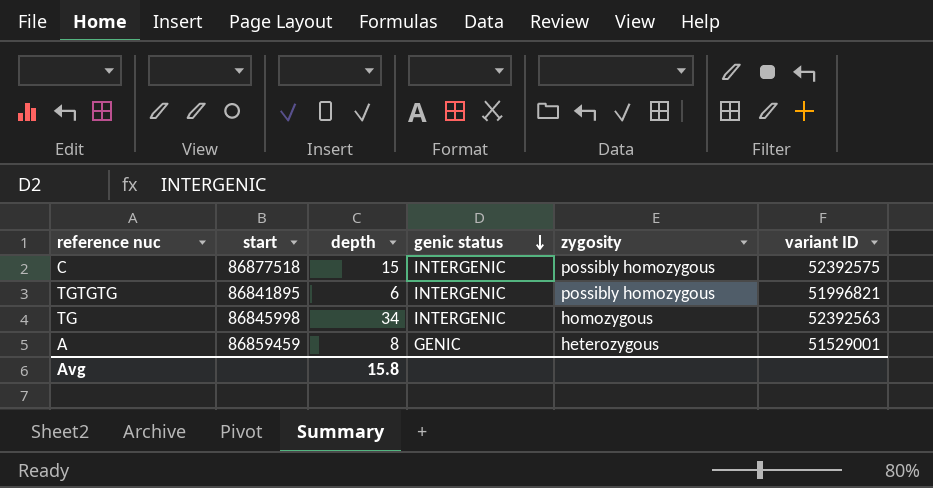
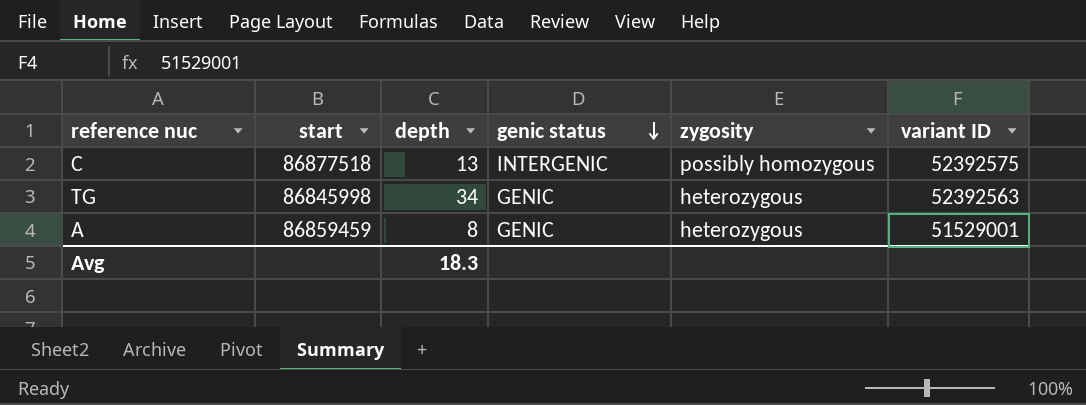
row TGTGTG: 86841895 | 6 | INTERGENIC | possibly homozygous | 51996821 -> none
C | depth: 15 -> 13
TG | genic status: INTERGENIC -> GENIC
TG | zygosity: homozygous -> heterozygous
Avg | depth: 15.8 -> 18.3

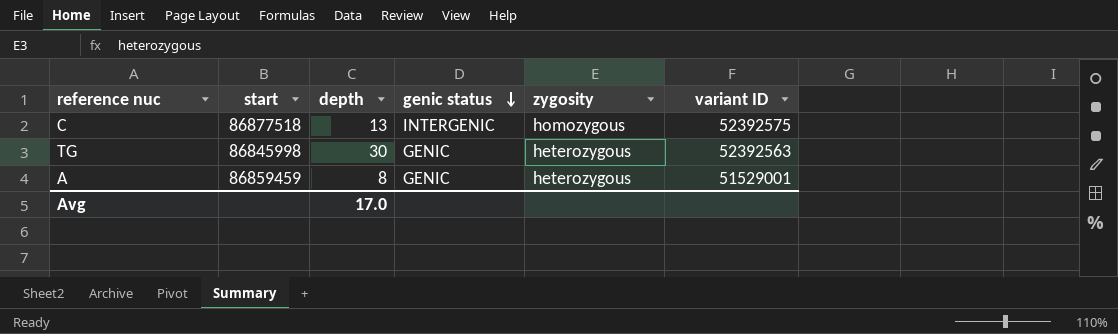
C | zygosity: possibly homozygous -> homozygous
TG | depth: 34 -> 30
Avg | depth: 18.3 -> 17.0

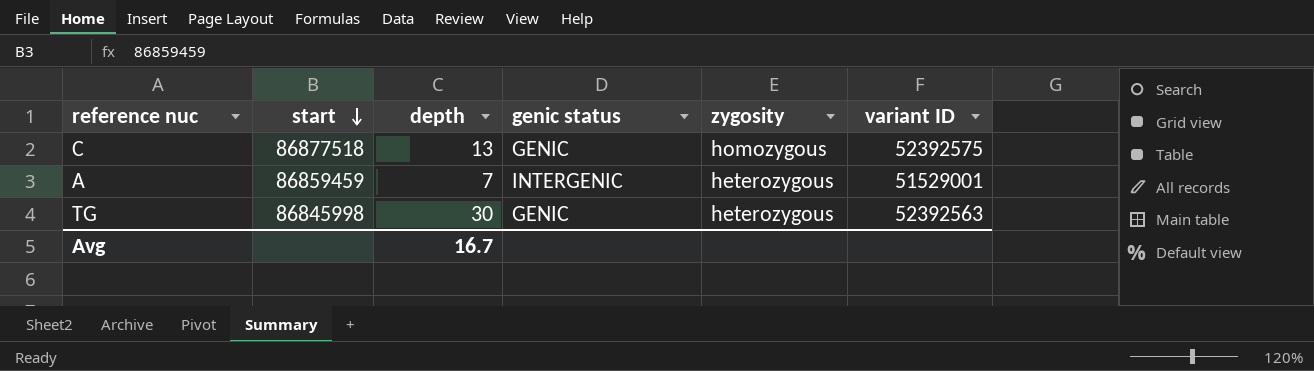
row order: genic status descending -> start descending
C | genic status: INTERGENIC -> GENIC
A | depth: 8 -> 7
A | genic status: GENIC -> INTERGENIC
Avg | depth: 17.0 -> 16.7

